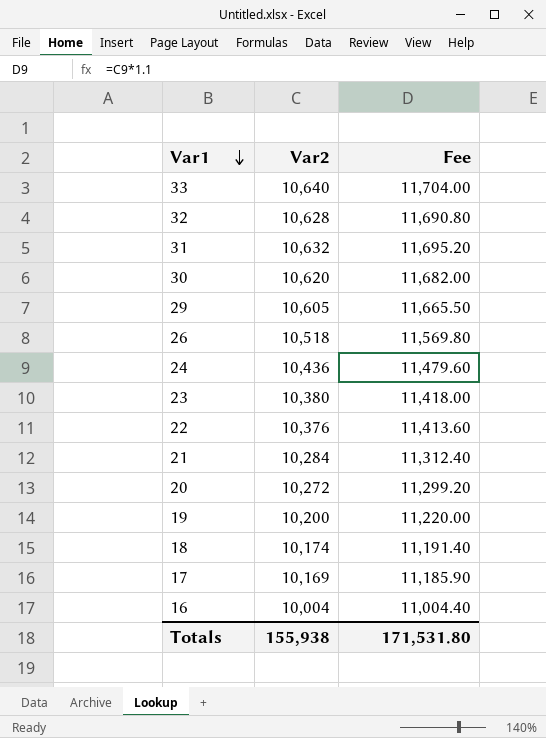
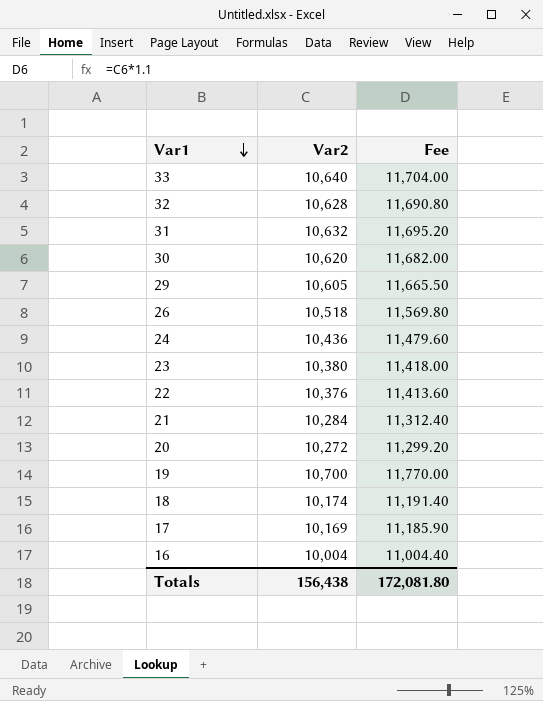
19 | Var2: 10,200 -> 10,700
19 | Fee: 11,220.00 -> 11,770.00
Totals | Var2: 155,938 -> 156,438
Totals | Fee: 171,531.80 -> 172,081.80

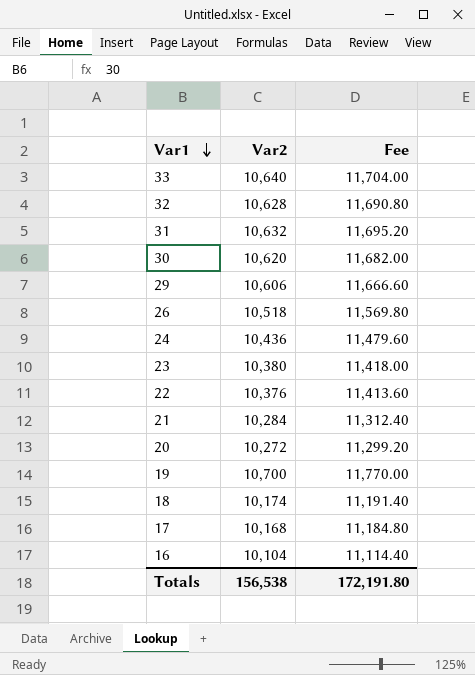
29 | Var2: 10,605 -> 10,606
29 | Fee: 11,665.50 -> 11,666.60
17 | Var2: 10,169 -> 10,168
17 | Fee: 11,185.90 -> 11,184.80
16 | Var2: 10,004 -> 10,104
16 | Fee: 11,004.40 -> 11,114.40
Totals | Var2: 156,438 -> 156,538
Totals | Fee: 172,081.80 -> 172,191.80

